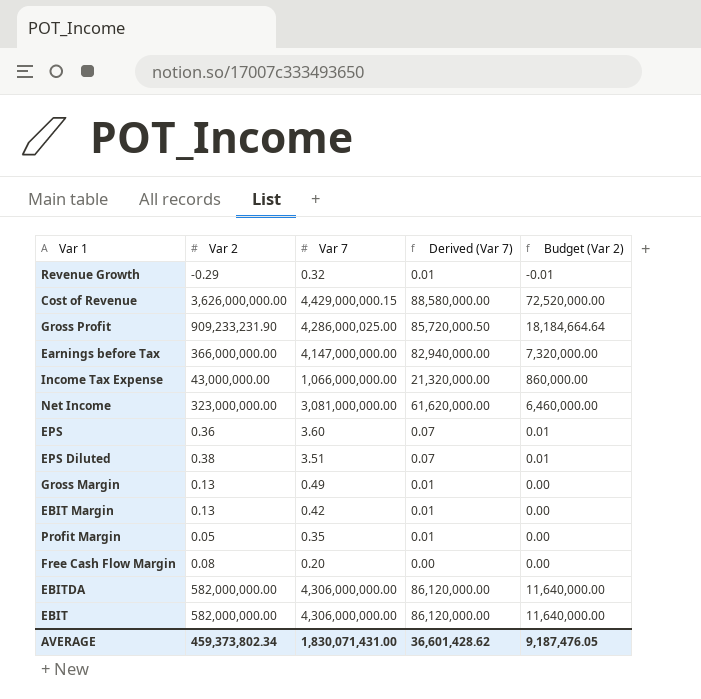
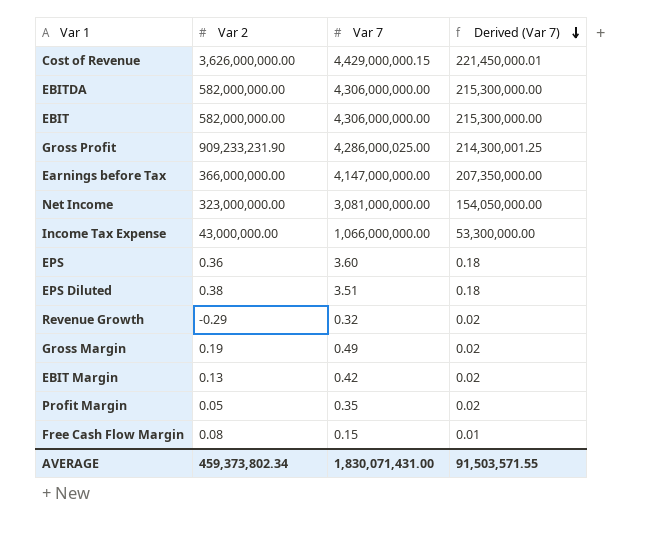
row order: none -> Derived (Var 7) descending
column Budget (Var 2) | formula: [Var 2] * 0.02 -> none
column Derived (Var 7) | formula: [Var 7] * 0.02 -> [Var 7] * 0.05
Gross Margin | Var 2: 0.13 -> 0.19
Free Cash Flow Margin | Var 7: 0.20 -> 0.15
AVERAGE | Derived (Var 7): 36,601,428.62 -> 91,503,571.55

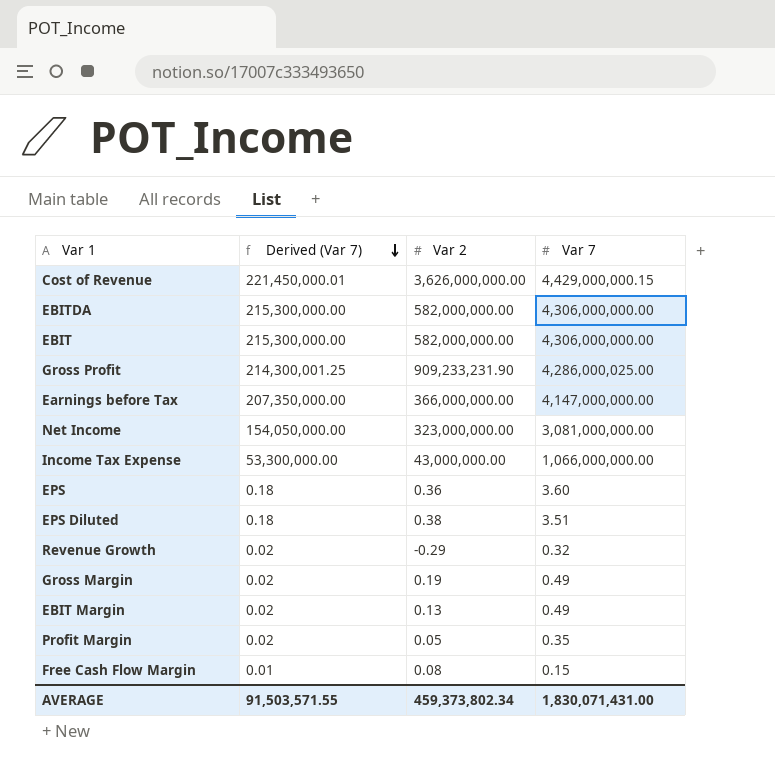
column Derived (Var 7) | position: 4 -> 2
EBIT Margin | Var 7: 0.42 -> 0.49

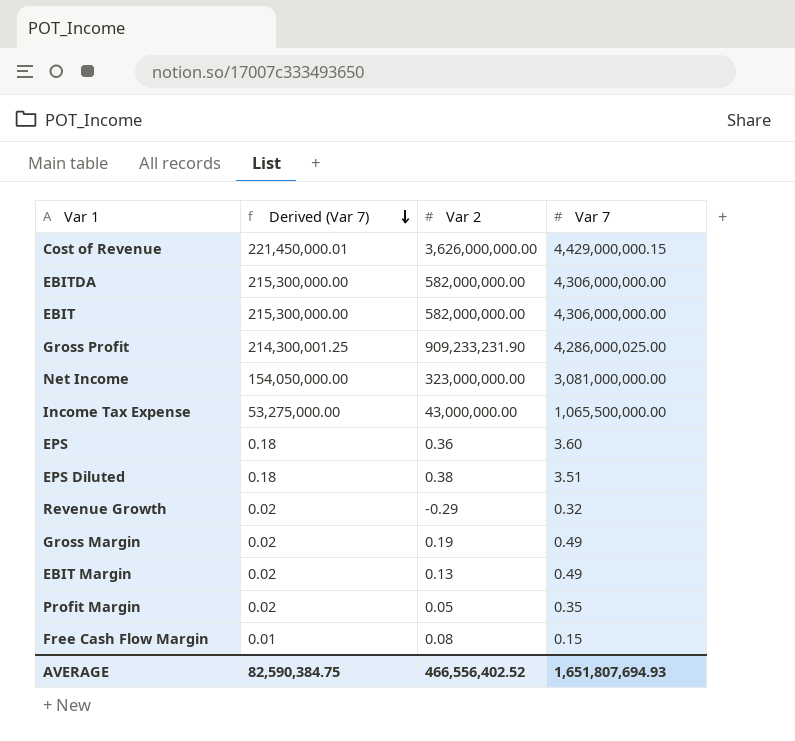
row Earnings before Tax: 207,350,000.00 | 366,000,000.00 | 4,147,000,000.00 -> none
Income Tax Expense | Derived (Var 7): 53,300,000.00 -> 53,275,000.00
Income Tax Expense | Var 7: 1,066,000,000.00 -> 1,065,500,000.00
AVERAGE | Derived (Var 7): 91,503,571.55 -> 82,590,384.75
AVERAGE | Var 2: 459,373,802.34 -> 466,556,402.52
AVERAGE | Var 7: 1,830,071,431.00 -> 1,651,807,694.93

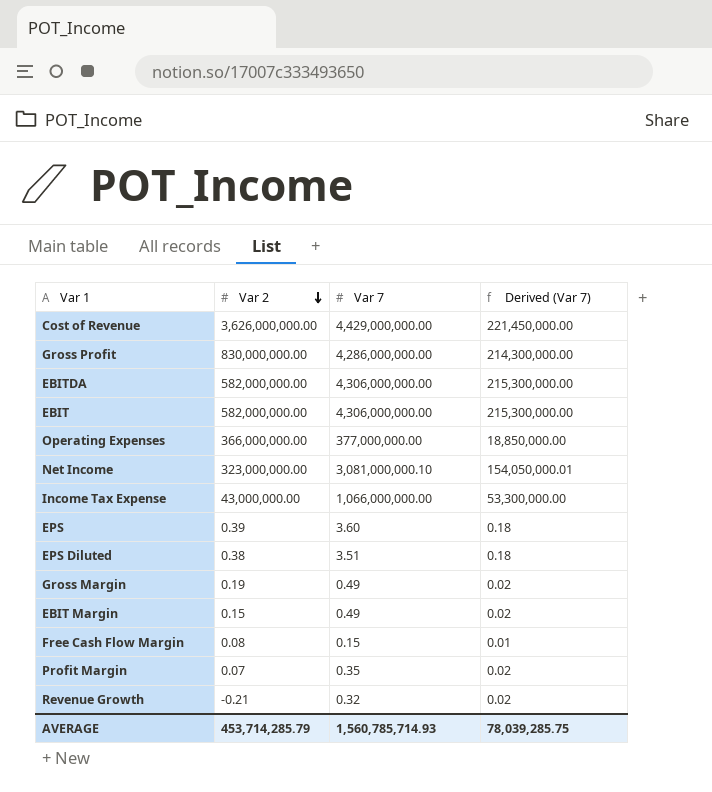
row order: Derived (Var 7) descending -> Var 2 descending
column Derived (Var 7) | position: 2 -> 4
Cost of Revenue | Var 7: 4,429,000,000.15 -> 4,429,000,000.00
Cost of Revenue | Derived (Var 7): 221,450,000.01 -> 221,450,000.00
Gross Profit | Var 2: 909,233,231.90 -> 830,000,000.00
Gross Profit | Var 7: 4,286,000,025.00 -> 4,286,000,000.00
Gross Profit | Derived (Var 7): 214,300,001.25 -> 214,300,000.00
row Operating Expenses: none -> 366,000,000.00 | 377,000,000.00 | 18,850,000.00
Net Income | Var 7: 3,081,000,000.00 -> 3,081,000,000.10
Net Income | Derived (Var 7): 154,050,000.00 -> 154,050,000.01
Income Tax Expense | Var 7: 1,065,500,000.00 -> 1,066,000,000.00
Income Tax Expense | Derived (Var 7): 53,275,000.00 -> 53,300,000.00
EPS | Var 2: 0.36 -> 0.39
EBIT Margin | Var 2: 0.13 -> 0.15
Profit Margin | Var 2: 0.05 -> 0.07
Revenue Growth | Var 2: -0.29 -> -0.21
AVERAGE | Var 2: 466,556,402.52 -> 453,714,285.79
AVERAGE | Var 7: 1,651,807,694.93 -> 1,560,785,714.93
AVERAGE | Derived (Var 7): 82,590,384.75 -> 78,039,285.75

